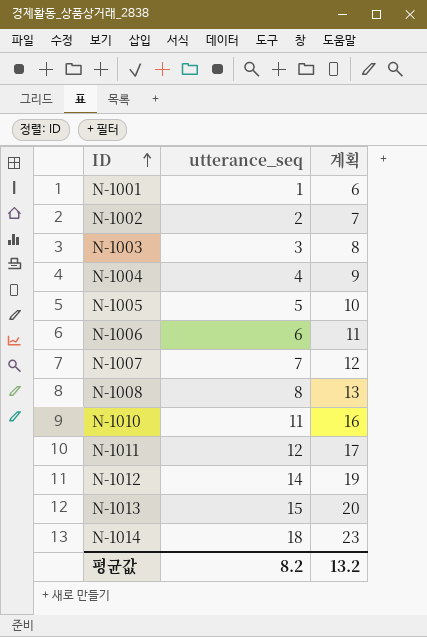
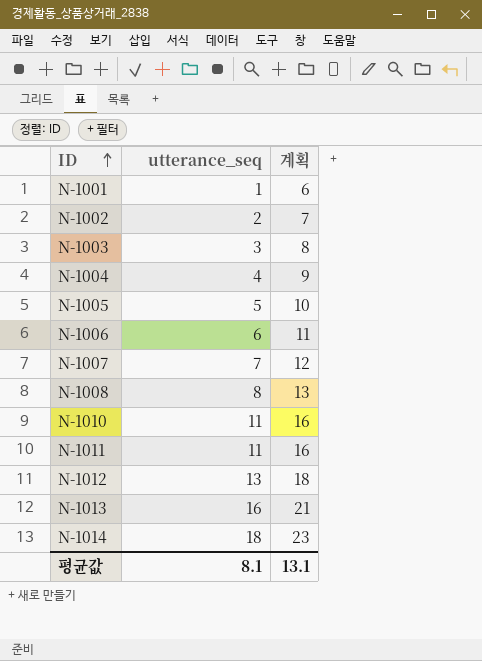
N-1011 | utterance_seq: 12 -> 11
N-1011 | 계획: 17 -> 16
N-1012 | utterance_seq: 14 -> 13
N-1012 | 계획: 19 -> 18
N-1013 | utterance_seq: 15 -> 16
N-1013 | 계획: 20 -> 21
평균값 | utterance_seq: 8.2 -> 8.1
평균값 | 계획: 13.2 -> 13.1

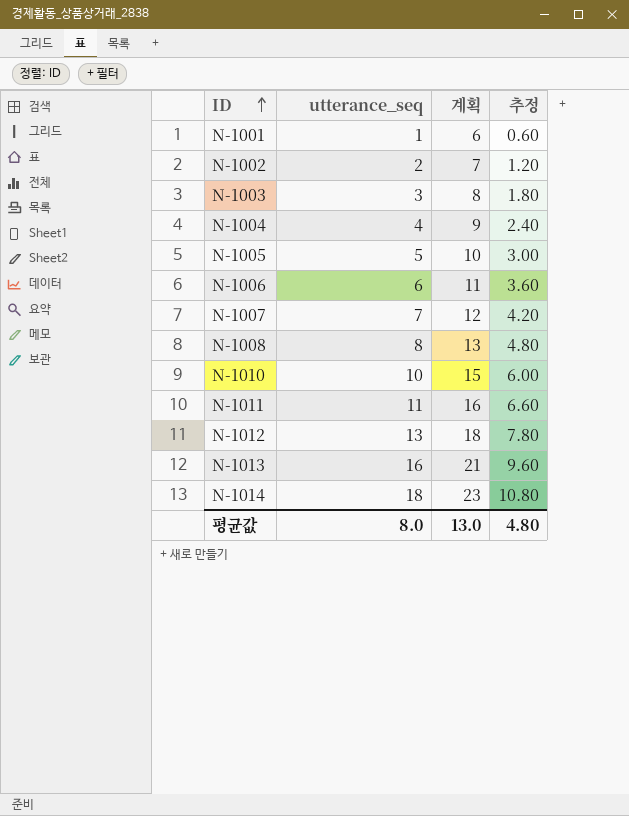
column 추정 | formula: none -> [utterance_seq] * 0.6
N-1010 | utterance_seq: 11 -> 10
N-1010 | 계획: 16 -> 15
평균값 | utterance_seq: 8.1 -> 8.0
평균값 | 계획: 13.1 -> 13.0

